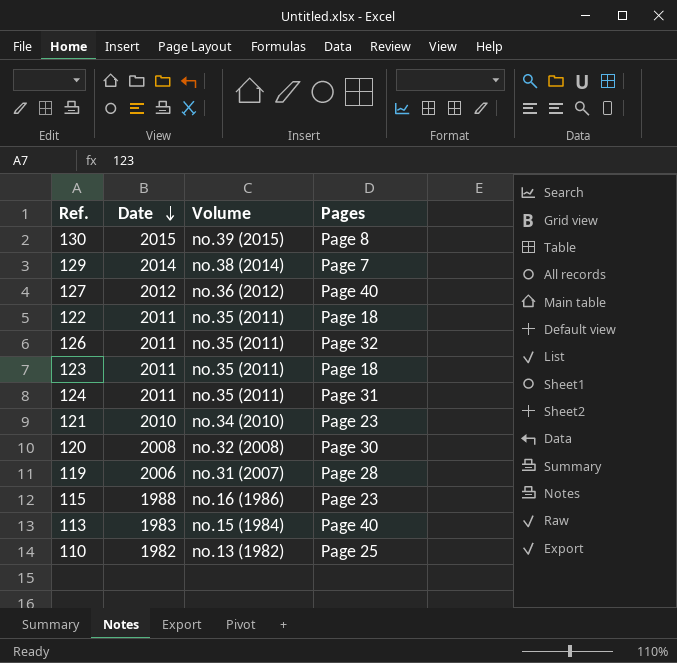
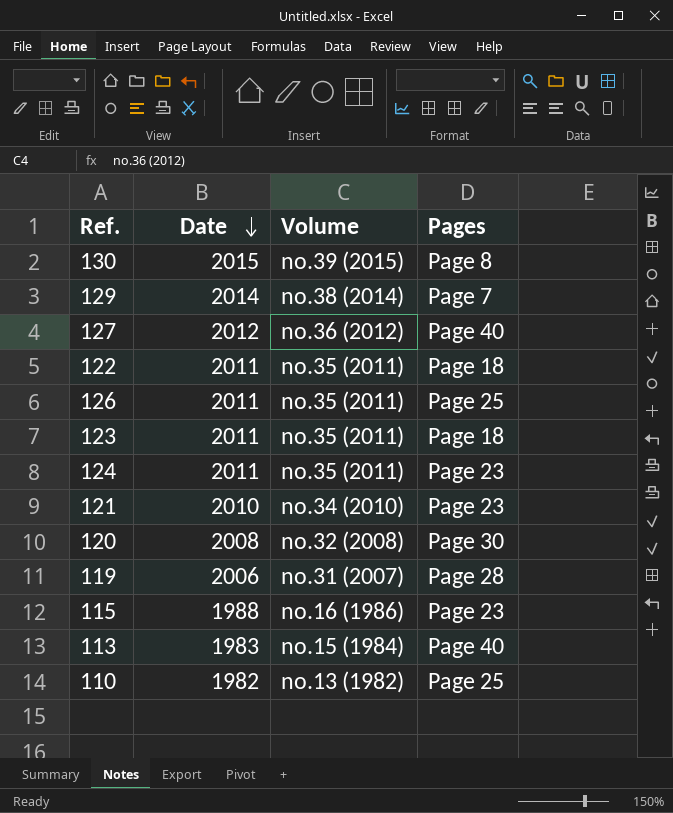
126 | Pages: Page 32 -> Page 25
124 | Pages: Page 31 -> Page 23

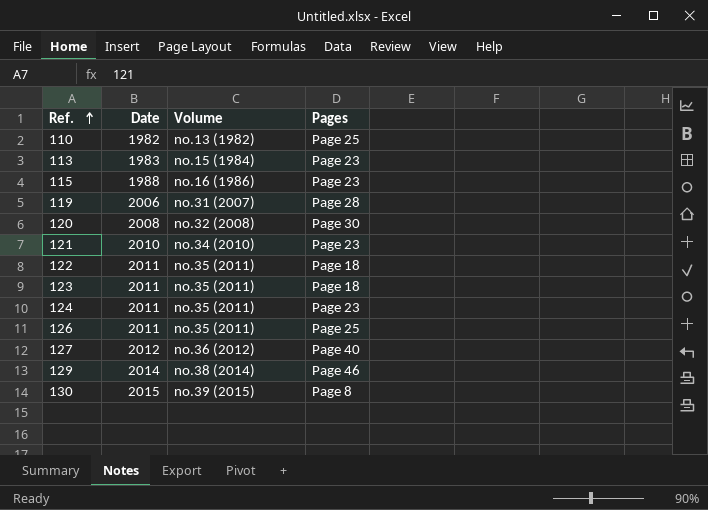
row order: Date descending -> Ref. ascending
113 | Pages: Page 40 -> Page 23
129 | Pages: Page 7 -> Page 46

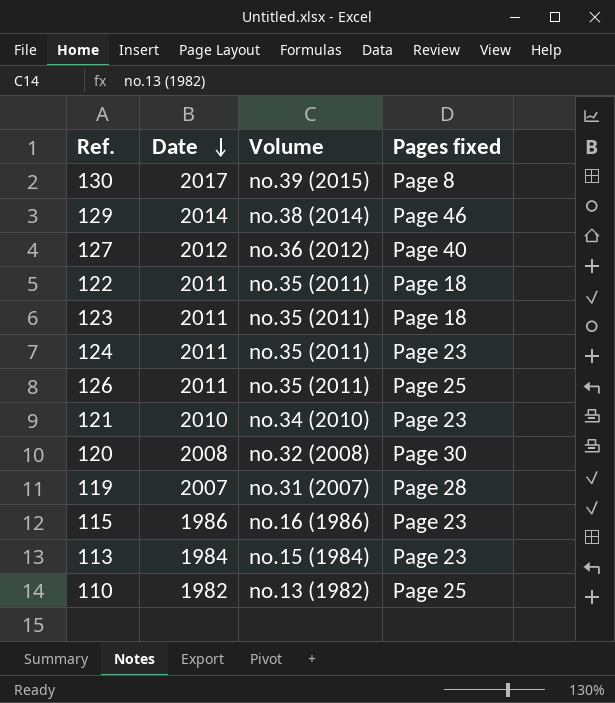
row order: Ref. ascending -> Date descending
column name: Pages -> Pages fixed
130 | Date: 2015 -> 2017
119 | Date: 2006 -> 2007
115 | Date: 1988 -> 1986
113 | Date: 1983 -> 1984

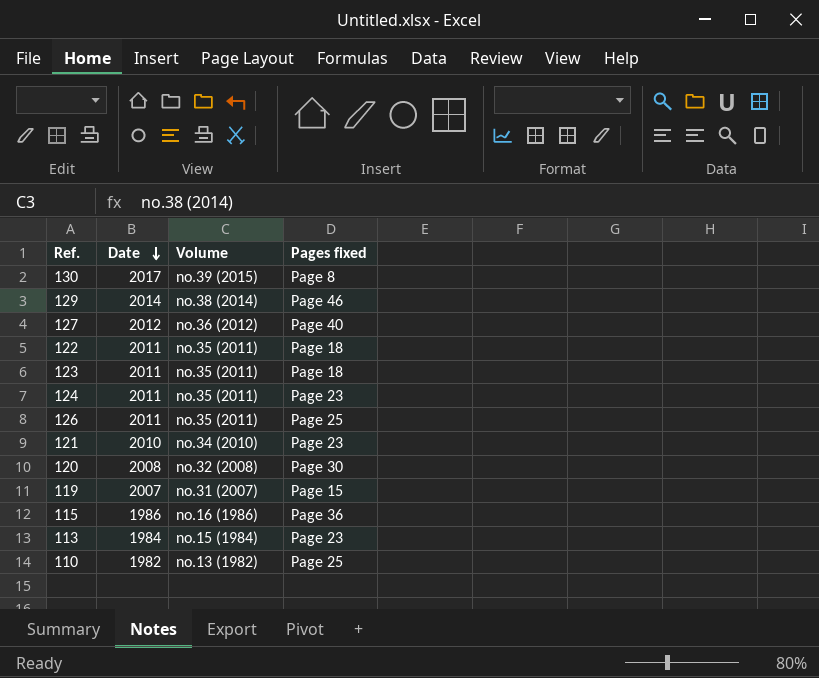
119 | Pages fixed: Page 28 -> Page 15
115 | Pages fixed: Page 23 -> Page 36

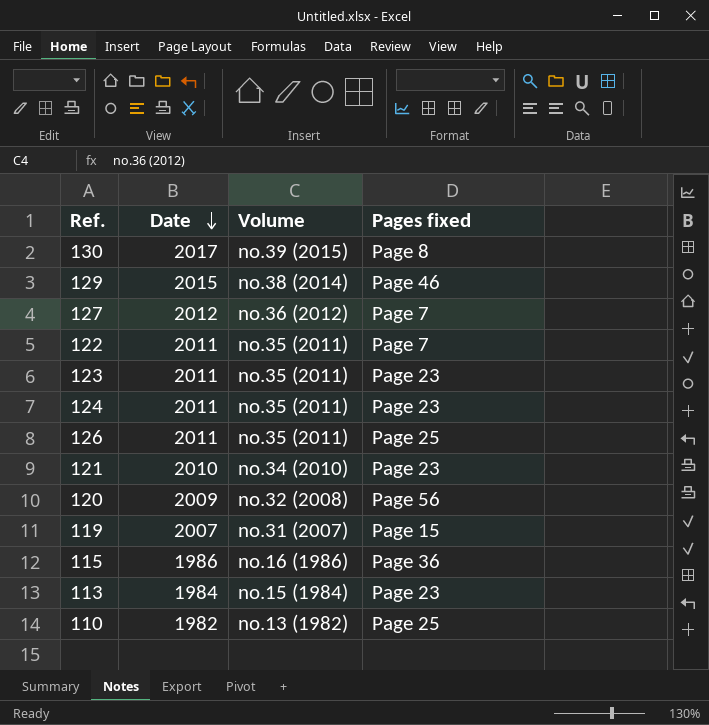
129 | Date: 2014 -> 2015
127 | Pages fixed: Page 40 -> Page 7
122 | Pages fixed: Page 18 -> Page 7
123 | Pages fixed: Page 18 -> Page 23
120 | Date: 2008 -> 2009
120 | Pages fixed: Page 30 -> Page 56

